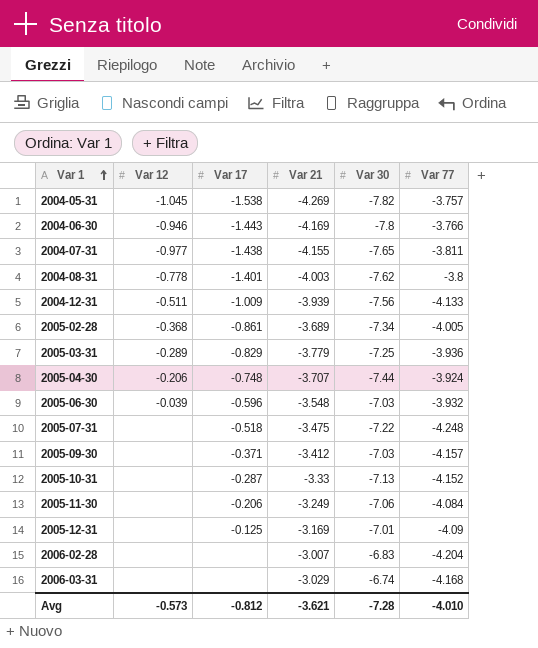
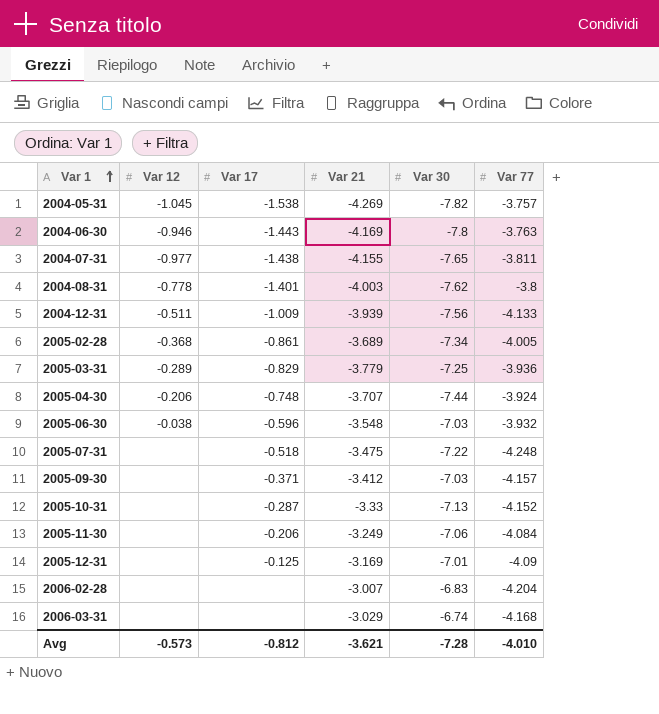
2004-06-30 | Var 77: -3.766 -> -3.763
2005-06-30 | Var 12: -0.039 -> -0.038

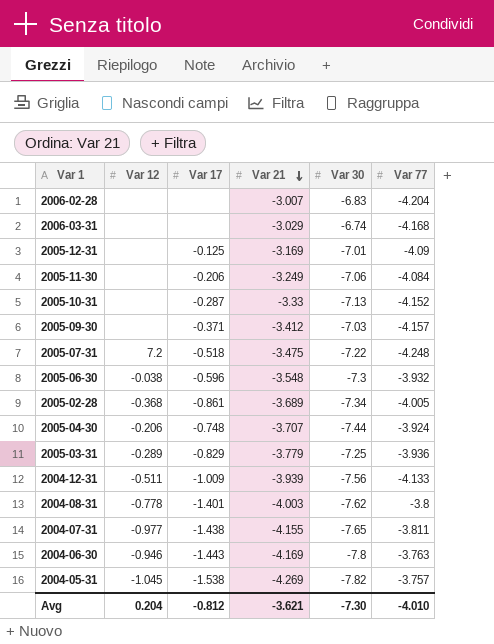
row order: Var 1 ascending -> Var 21 descending
2005-07-31 | Var 12: none -> 7.2
2005-06-30 | Var 30: -7.03 -> -7.3
Avg | Var 12: -0.573 -> 0.204
Avg | Var 30: -7.28 -> -7.30

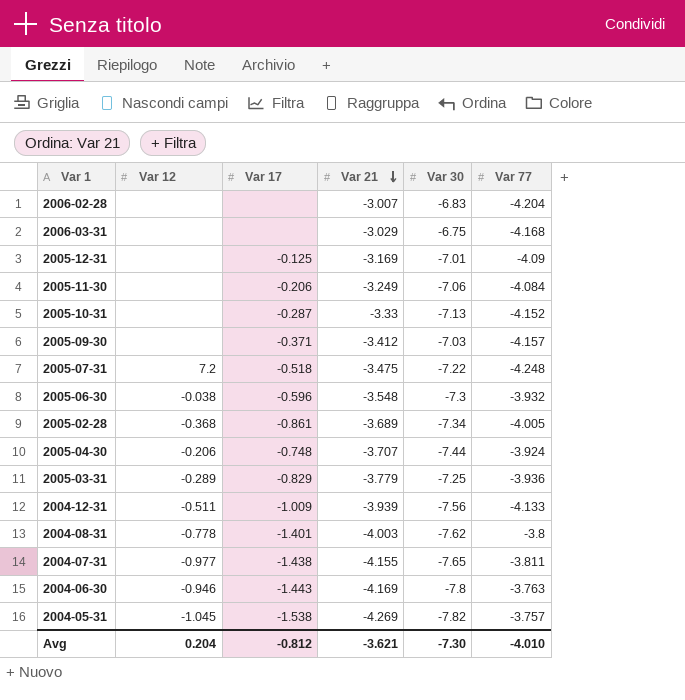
2006-03-31 | Var 30: -6.74 -> -6.75

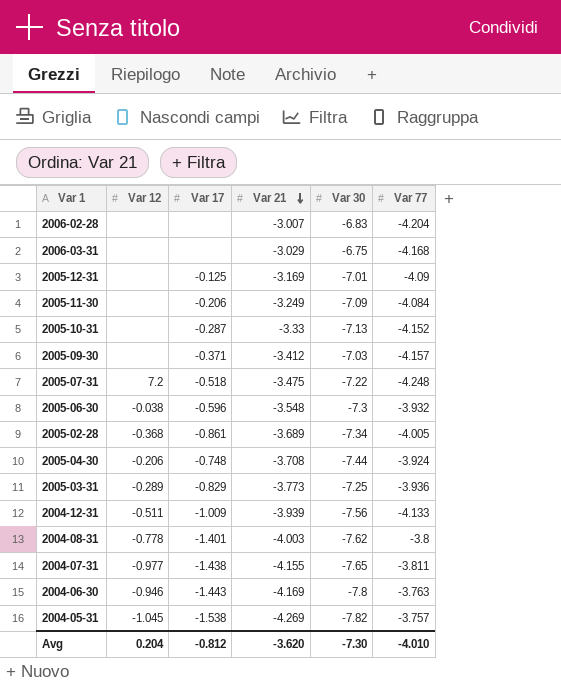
2005-11-30 | Var 30: -7.06 -> -7.09
2005-04-30 | Var 21: -3.707 -> -3.708
2005-03-31 | Var 21: -3.779 -> -3.773
Avg | Var 21: -3.621 -> -3.620

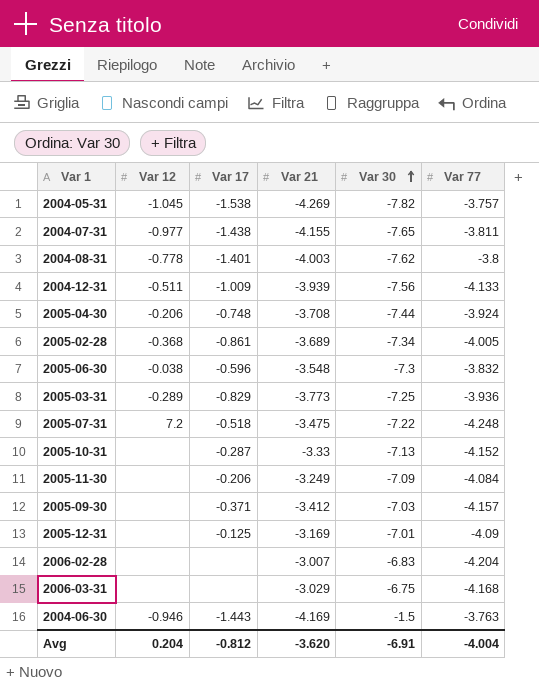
row order: Var 21 descending -> Var 30 ascending
2005-06-30 | Var 77: -3.932 -> -3.832
2004-06-30 | Var 30: -7.8 -> -1.5
Avg | Var 30: -7.30 -> -6.91
Avg | Var 77: -4.010 -> -4.004

